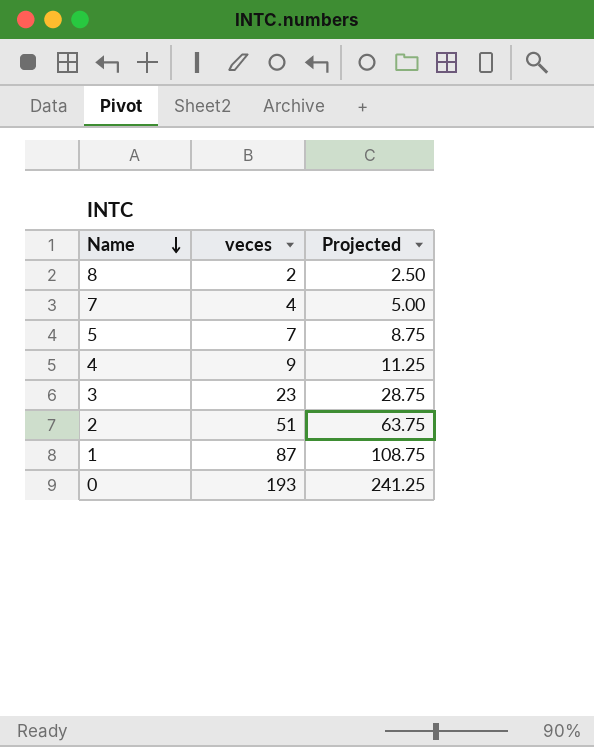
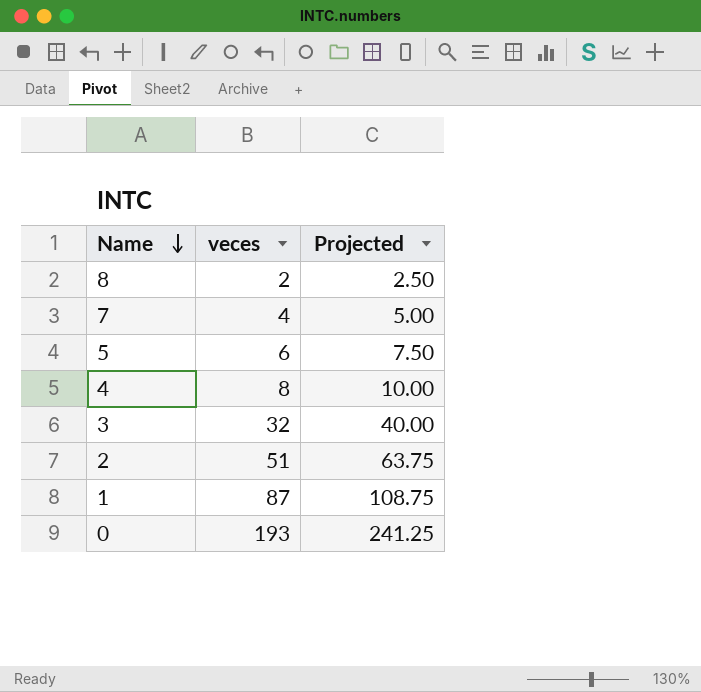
5 | veces: 7 -> 6
5 | Projected: 8.75 -> 7.50
4 | veces: 9 -> 8
4 | Projected: 11.25 -> 10.00
3 | veces: 23 -> 32
3 | Projected: 28.75 -> 40.00

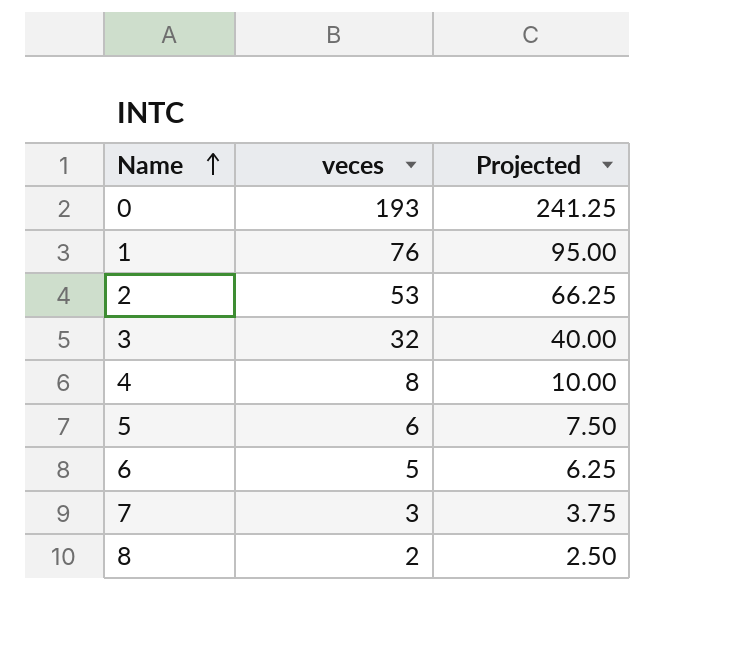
row order: Name descending -> Name ascending
1 | veces: 87 -> 76
1 | Projected: 108.75 -> 95.00
2 | veces: 51 -> 53
2 | Projected: 63.75 -> 66.25
row 6: none -> 5 | 6.25
7 | veces: 4 -> 3
7 | Projected: 5.00 -> 3.75

